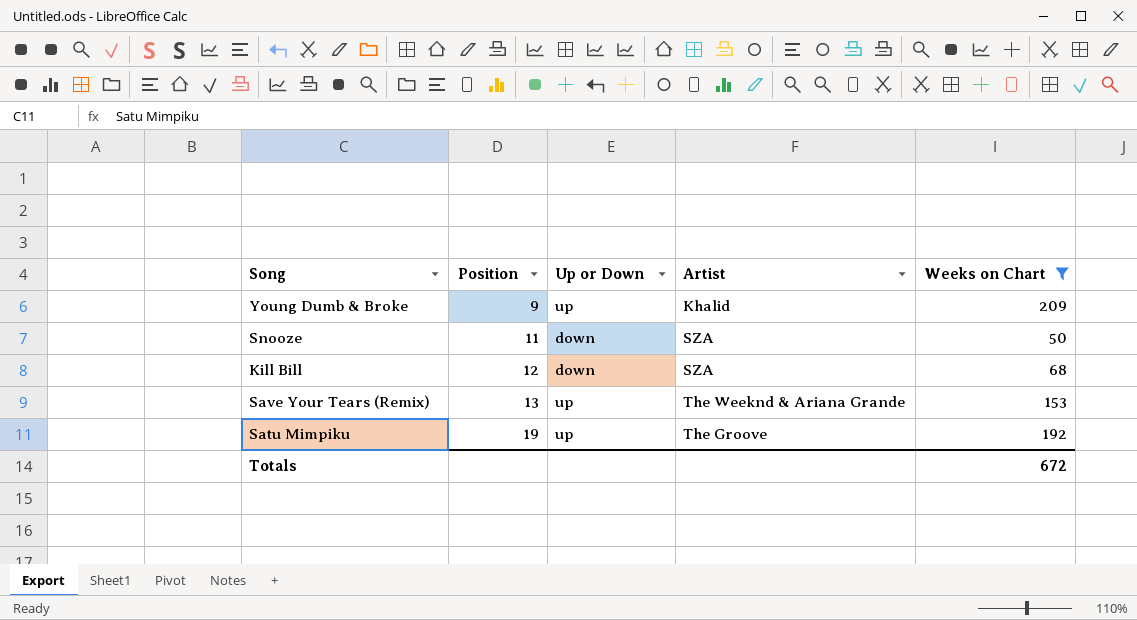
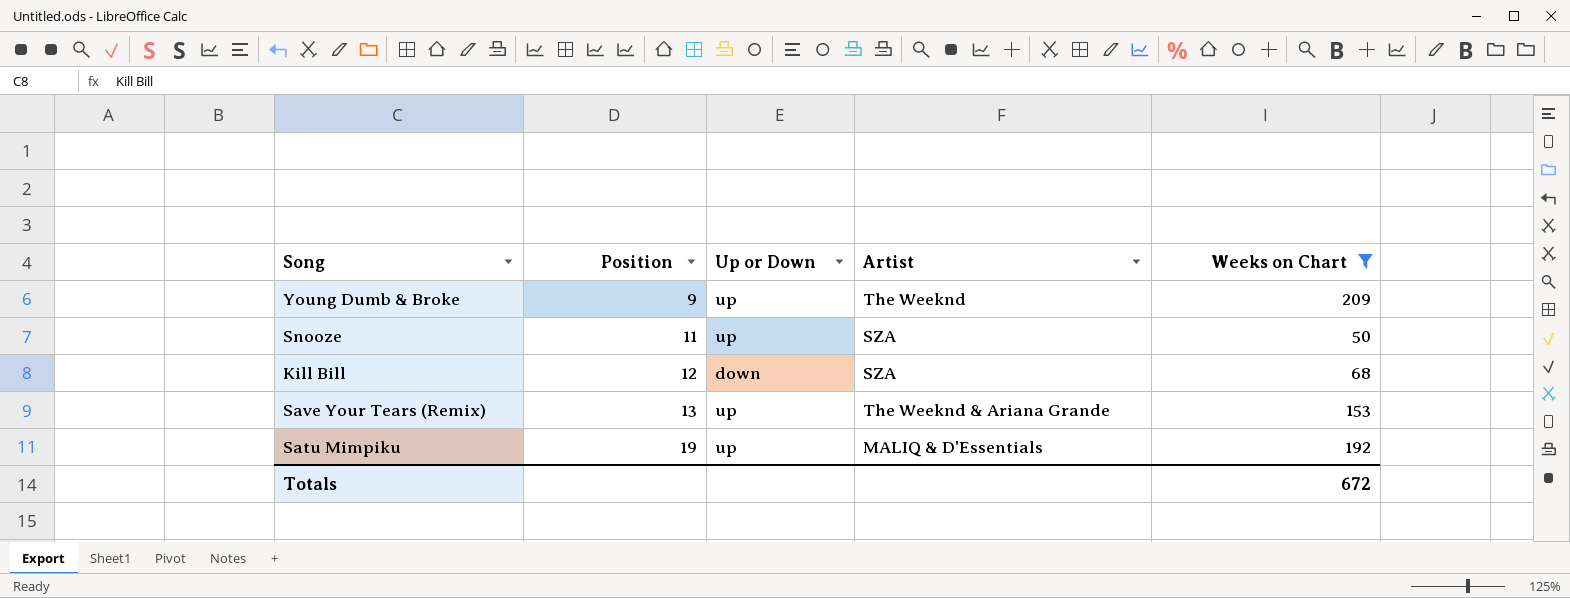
Young Dumb & Broke | Artist: Khalid -> The Weeknd
Snooze | Up or Down: down -> up
Satu Mimpiku | Artist: The Groove -> MALIQ & D'Essentials

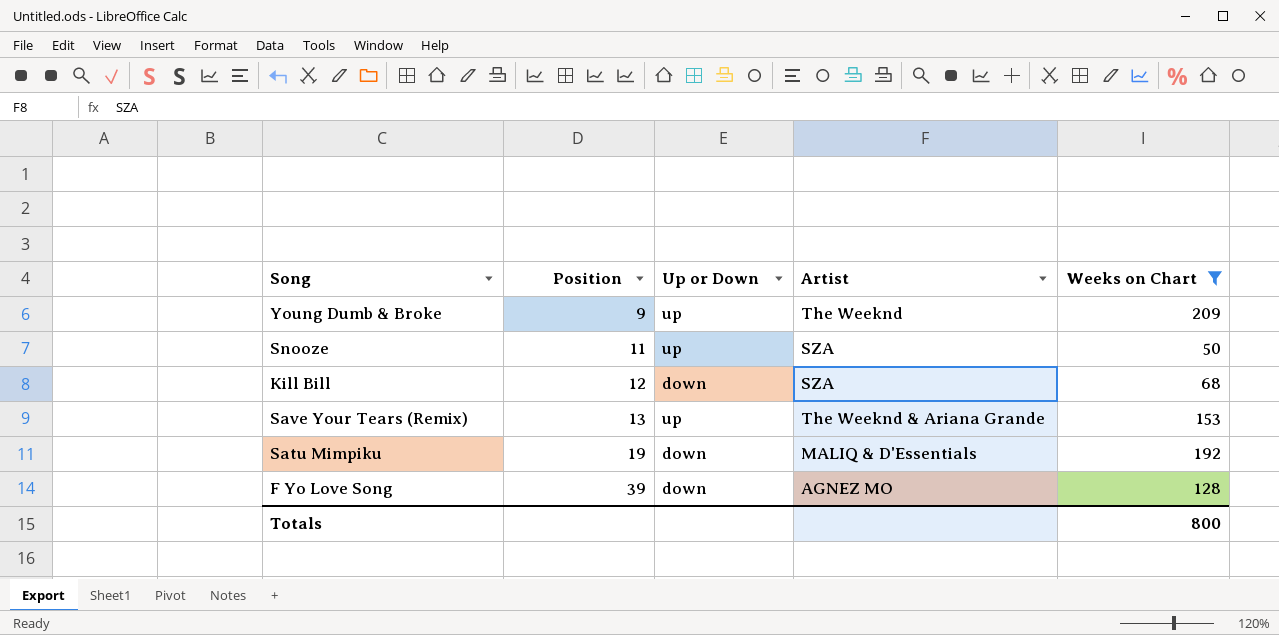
Satu Mimpiku | Up or Down: up -> down
row F Yo Love Song: none -> 39 | down | AGNEZ MO | 128
Totals | Weeks on Chart: 672 -> 800

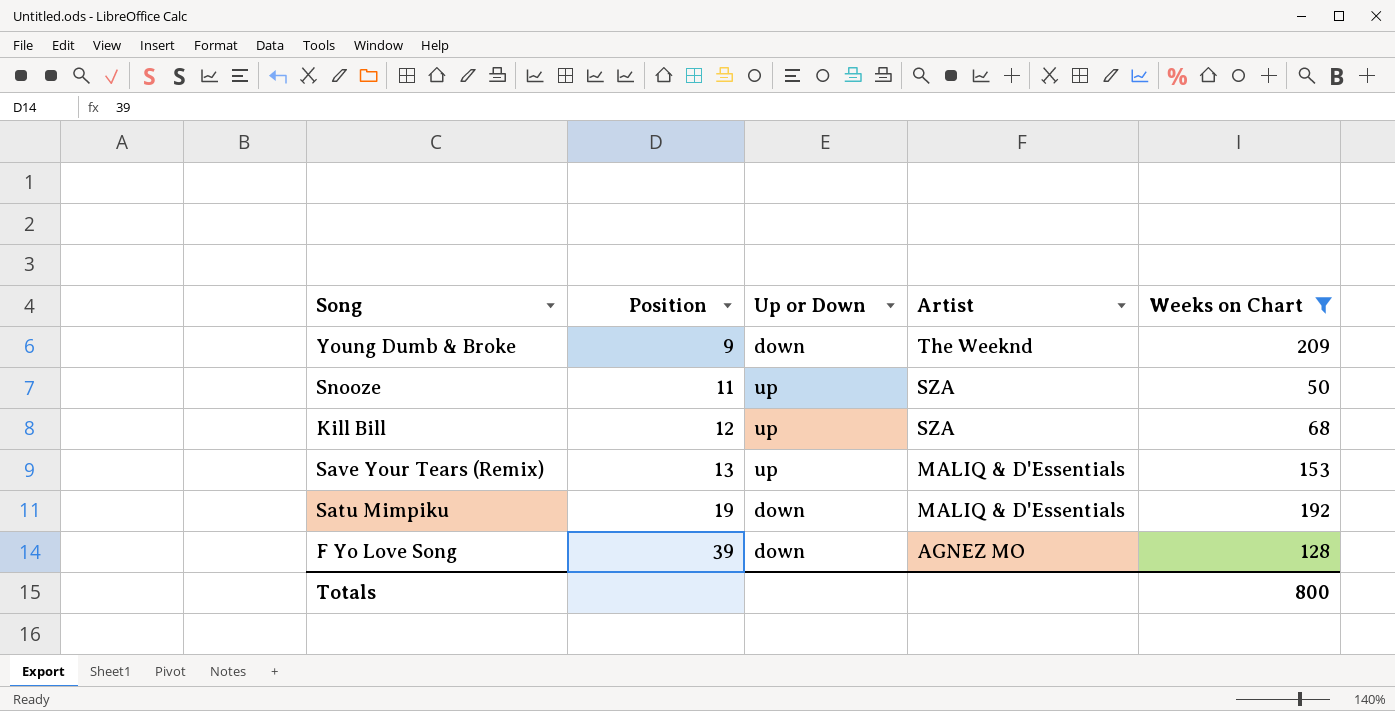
Young Dumb & Broke | Up or Down: up -> down
Kill Bill | Up or Down: down -> up
Save Your Tears (Remix) | Artist: The Weeknd & Ariana Grande -> MALIQ & D'Essentials

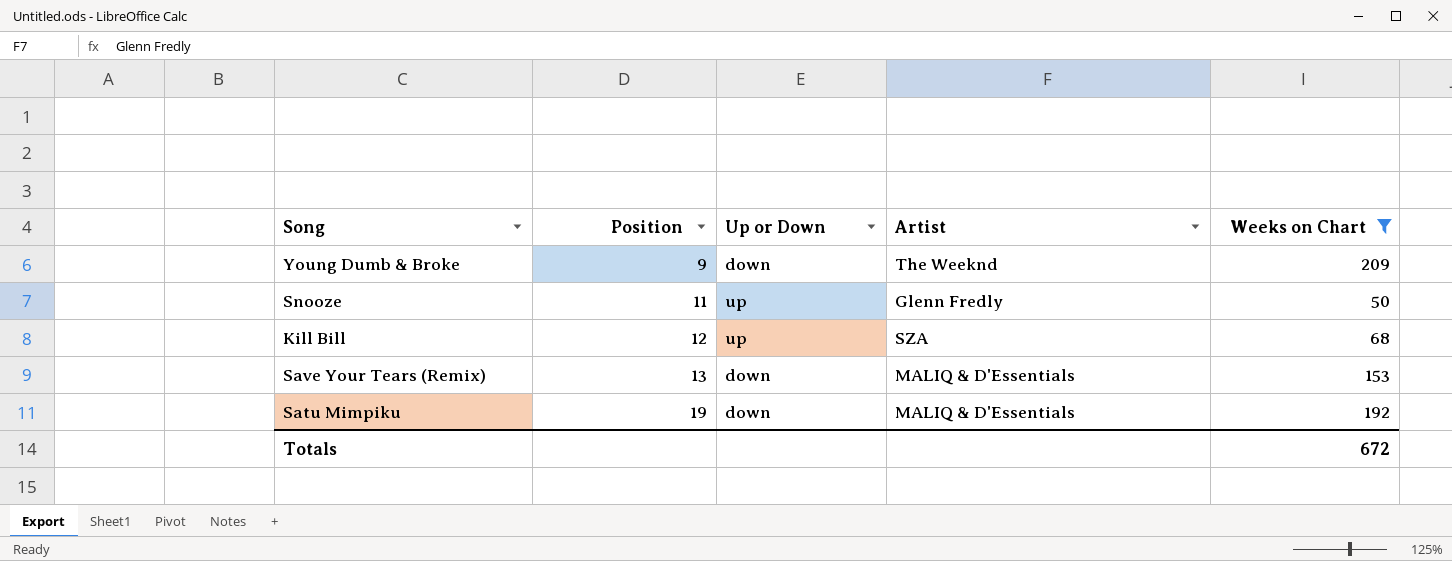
row F Yo Love Song: 39 | down | AGNEZ MO | 128 -> none
Snooze | Artist: SZA -> Glenn Fredly
Save Your Tears (Remix) | Up or Down: up -> down
Totals | Weeks on Chart: 800 -> 672

